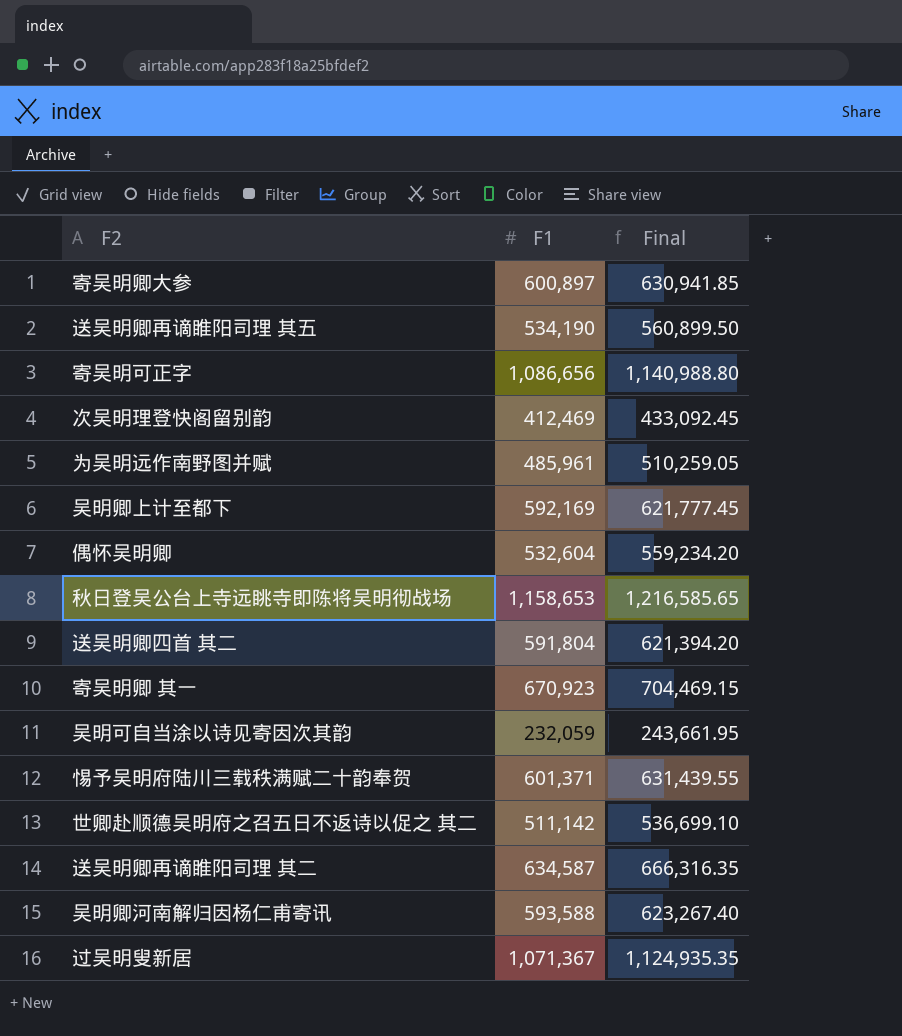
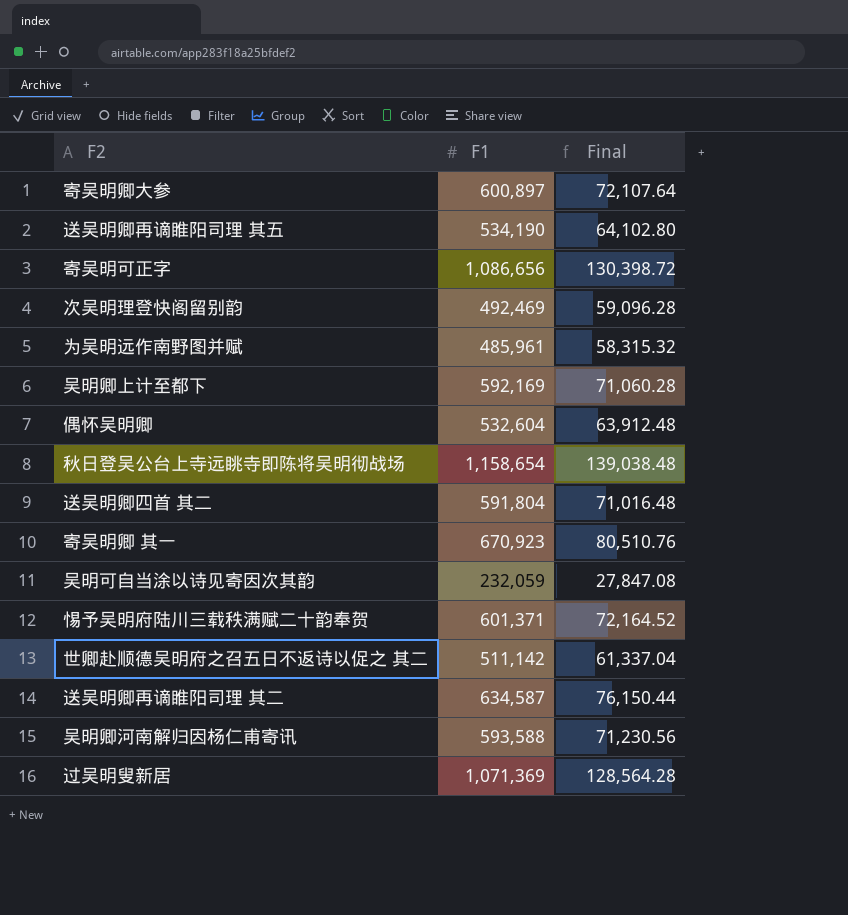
column Final | formula: [F1] * 1.05 -> [F1] * 0.12
次吴明理登快阁留别韵 | F1: 412,469 -> 492,469
秋日登吴公台上寺远眺寺即陈将吴明彻战场 | F1: 1,158,653 -> 1,158,654
过吴明叟新居 | F1: 1,071,367 -> 1,071,369

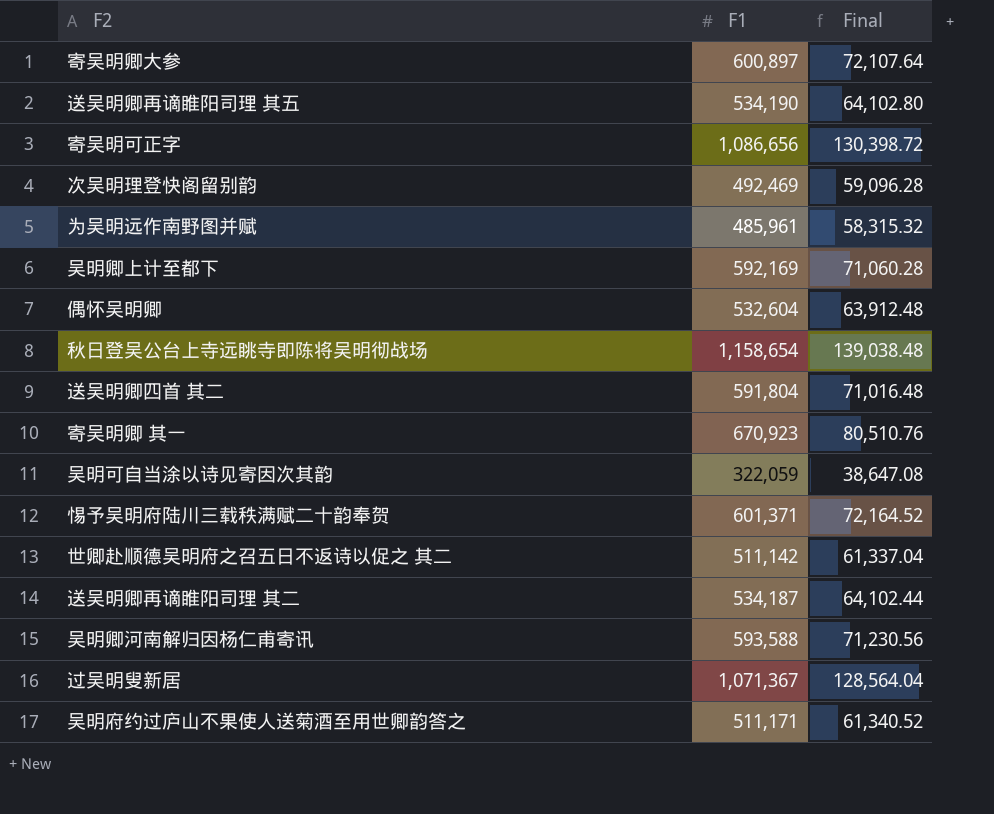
吴明可自当涂以诗见寄因次其韵 | F1: 232,059 -> 322,059
吴明可自当涂以诗见寄因次其韵 | Final: 27,847.08 -> 38,647.08
送吴明卿再谪睢阳司理 其二 | F1: 634,587 -> 534,187
送吴明卿再谪睢阳司理 其二 | Final: 76,150.44 -> 64,102.44
过吴明叟新居 | F1: 1,071,369 -> 1,071,367
过吴明叟新居 | Final: 128,564.28 -> 128,564.04
row 吴明府约过庐山不果使人送菊酒至用世卿韵答之: none -> 511,171 | 61,340.52

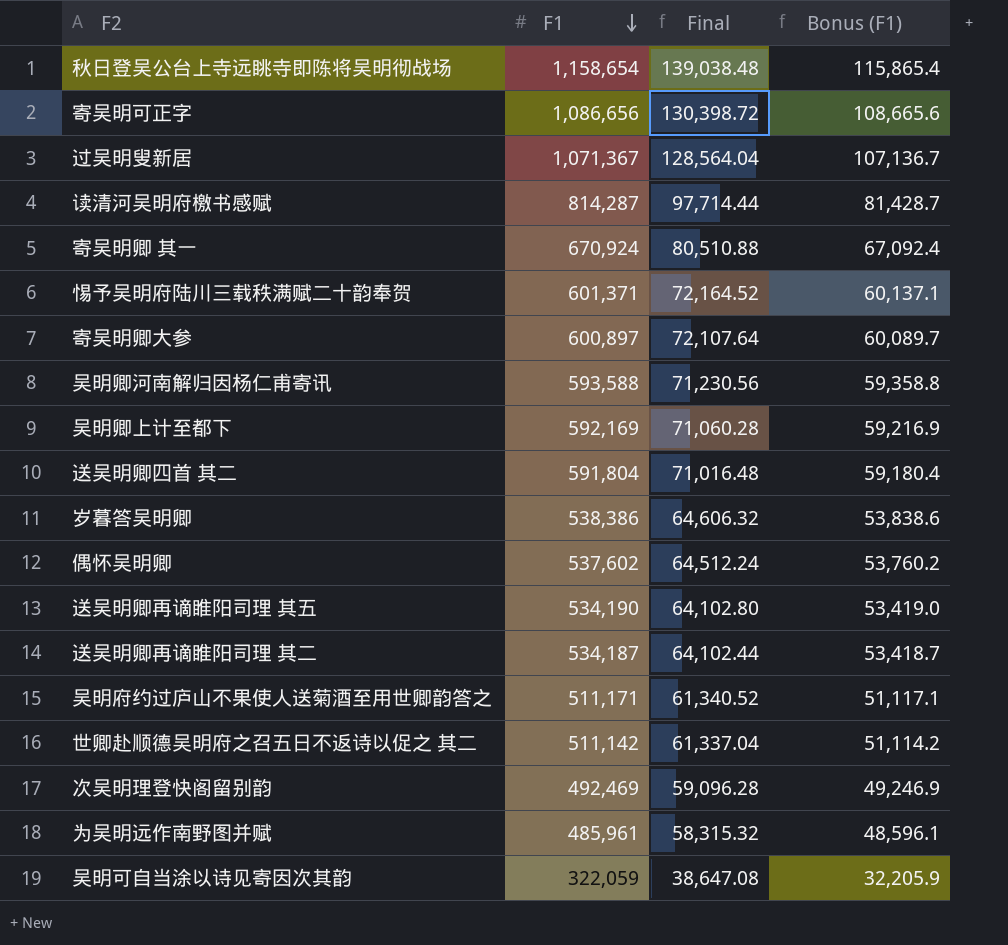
row order: none -> F1 descending
column Bonus (F1) | formula: none -> [F1] * 0.1
row 读清河吴明府檄书感赋: none -> 814,287 | 97,714.44 | 81,428.7
寄吴明卿 其一 | F1: 670,923 -> 670,924
寄吴明卿 其一 | Final: 80,510.76 -> 80,510.88
row 岁暮答吴明卿: none -> 538,386 | 64,606.32 | 53,838.6
偶怀吴明卿 | F1: 532,604 -> 537,602
偶怀吴明卿 | Final: 63,912.48 -> 64,512.24

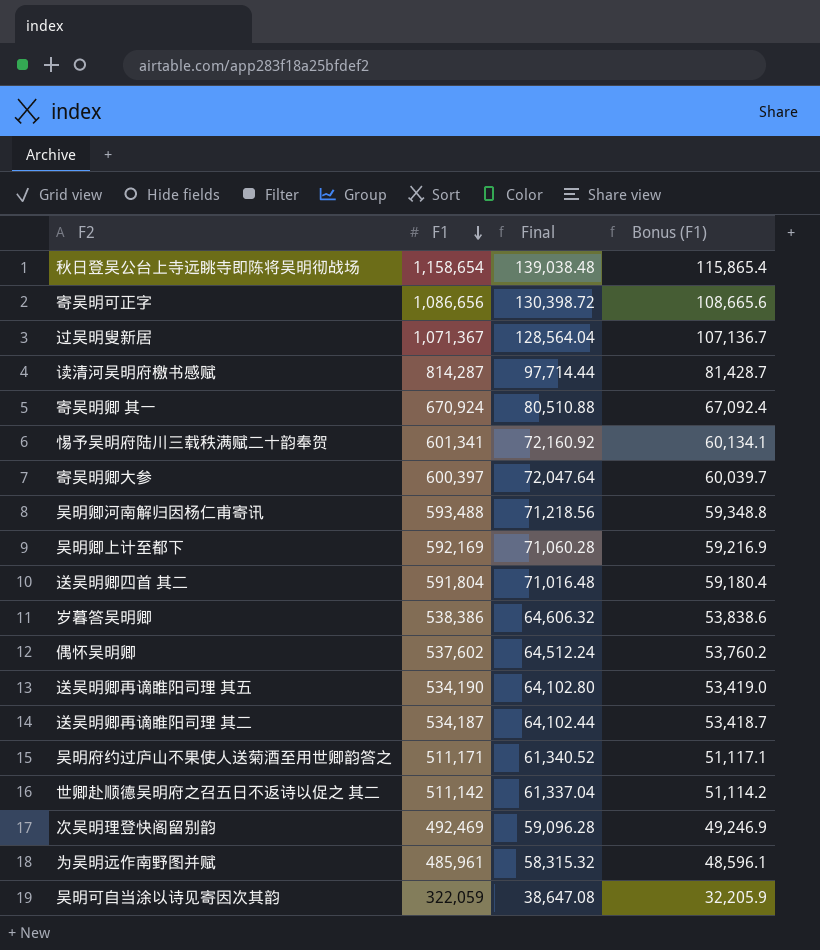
惕予吴明府陆川三载秩满赋二十韵奉贺 | F1: 601,371 -> 601,341
惕予吴明府陆川三载秩满赋二十韵奉贺 | Final: 72,164.52 -> 72,160.92
惕予吴明府陆川三载秩满赋二十韵奉贺 | Bonus (F1): 60,137.1 -> 60,134.1
寄吴明卿大参 | F1: 600,897 -> 600,397
寄吴明卿大参 | Final: 72,107.64 -> 72,047.64
寄吴明卿大参 | Bonus (F1): 60,089.7 -> 60,039.7
吴明卿河南解归因杨仁甫寄讯 | F1: 593,588 -> 593,488
吴明卿河南解归因杨仁甫寄讯 | Final: 71,230.56 -> 71,218.56
吴明卿河南解归因杨仁甫寄讯 | Bonus (F1): 59,358.8 -> 59,348.8

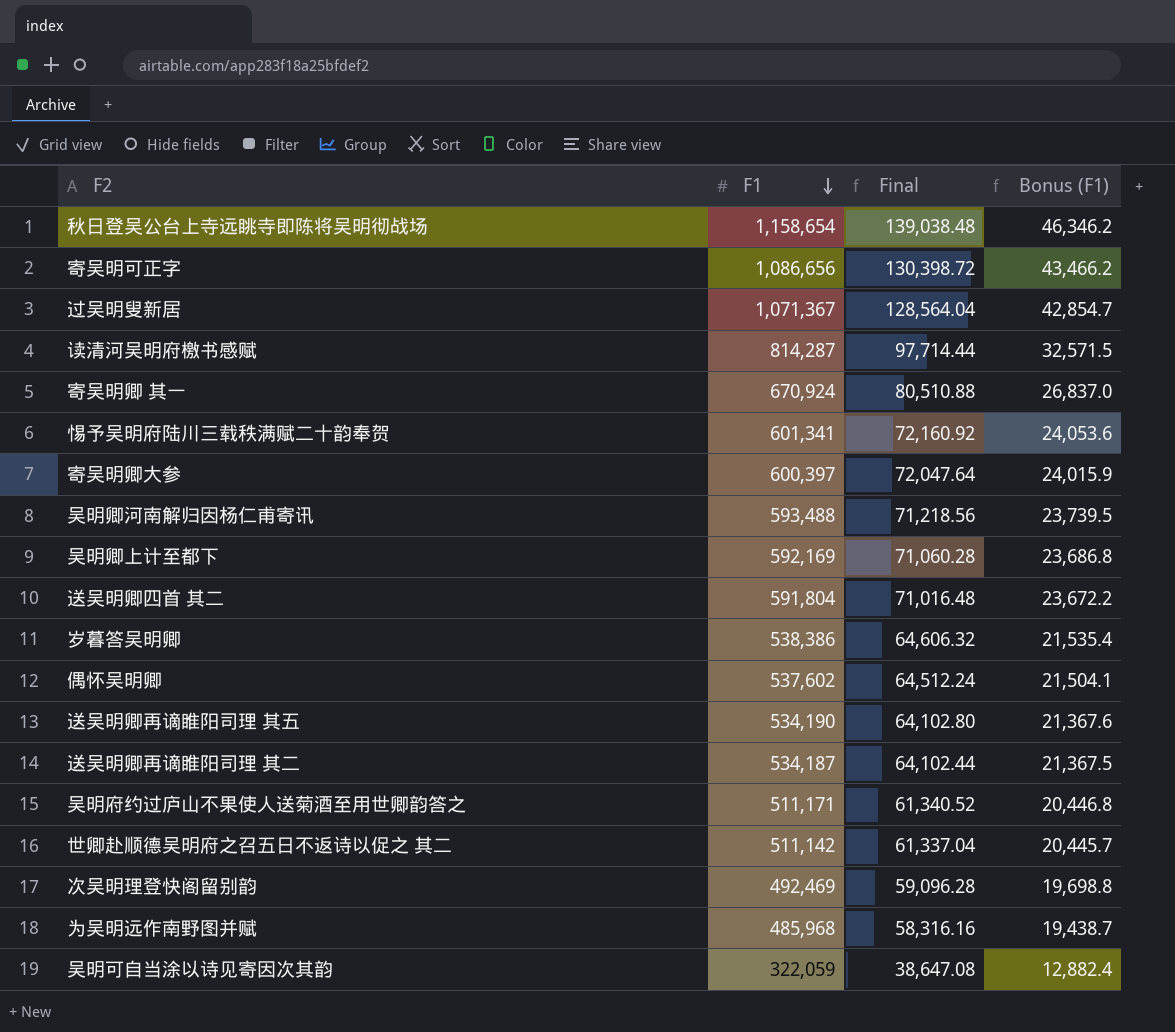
column Bonus (F1) | formula: [F1] * 0.1 -> [F1] * 0.04
为吴明远作南野图并赋 | F1: 485,961 -> 485,968
为吴明远作南野图并赋 | Final: 58,315.32 -> 58,316.16

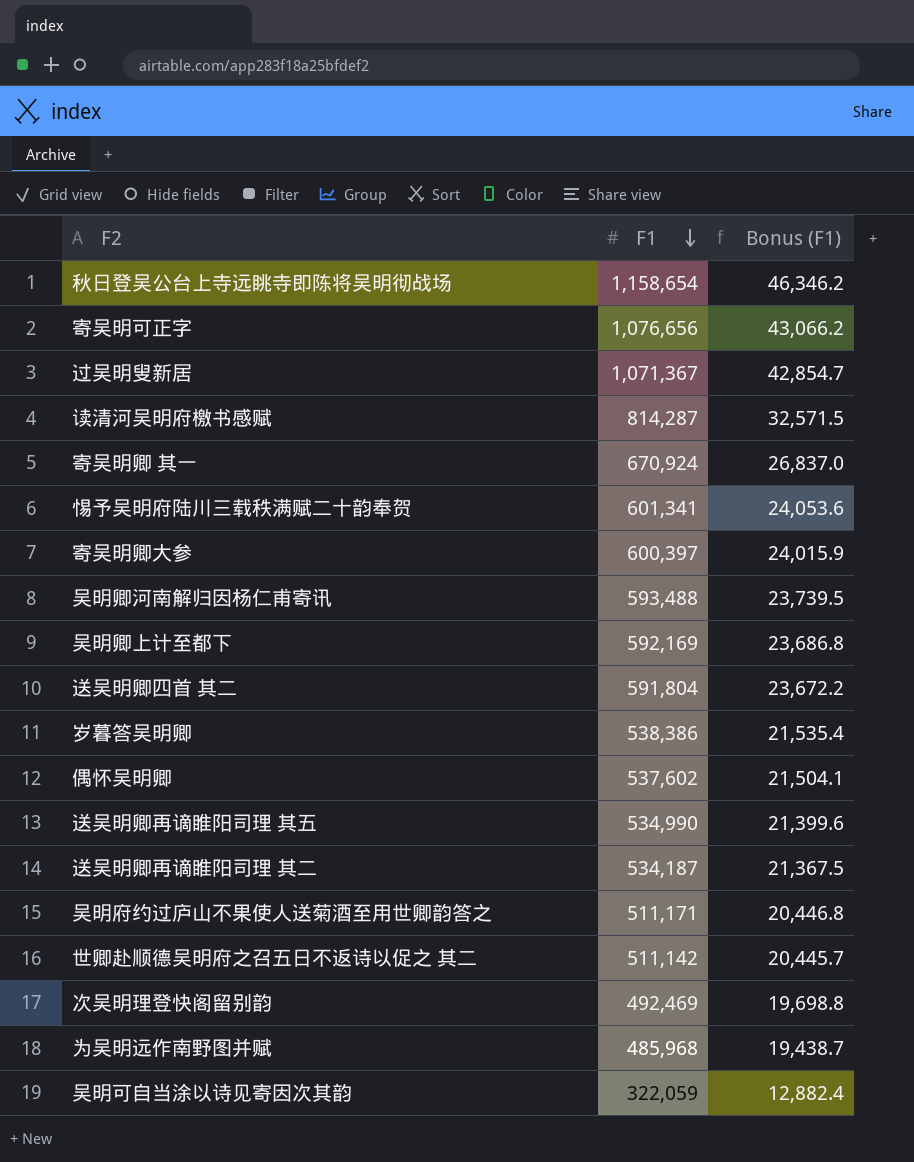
column Final | formula: [F1] * 0.12 -> none
寄吴明可正字 | F1: 1,086,656 -> 1,076,656
寄吴明可正字 | Bonus (F1): 43,466.2 -> 43,066.2
送吴明卿再谪睢阳司理 其五 | F1: 534,190 -> 534,990
送吴明卿再谪睢阳司理 其五 | Bonus (F1): 21,367.6 -> 21,399.6

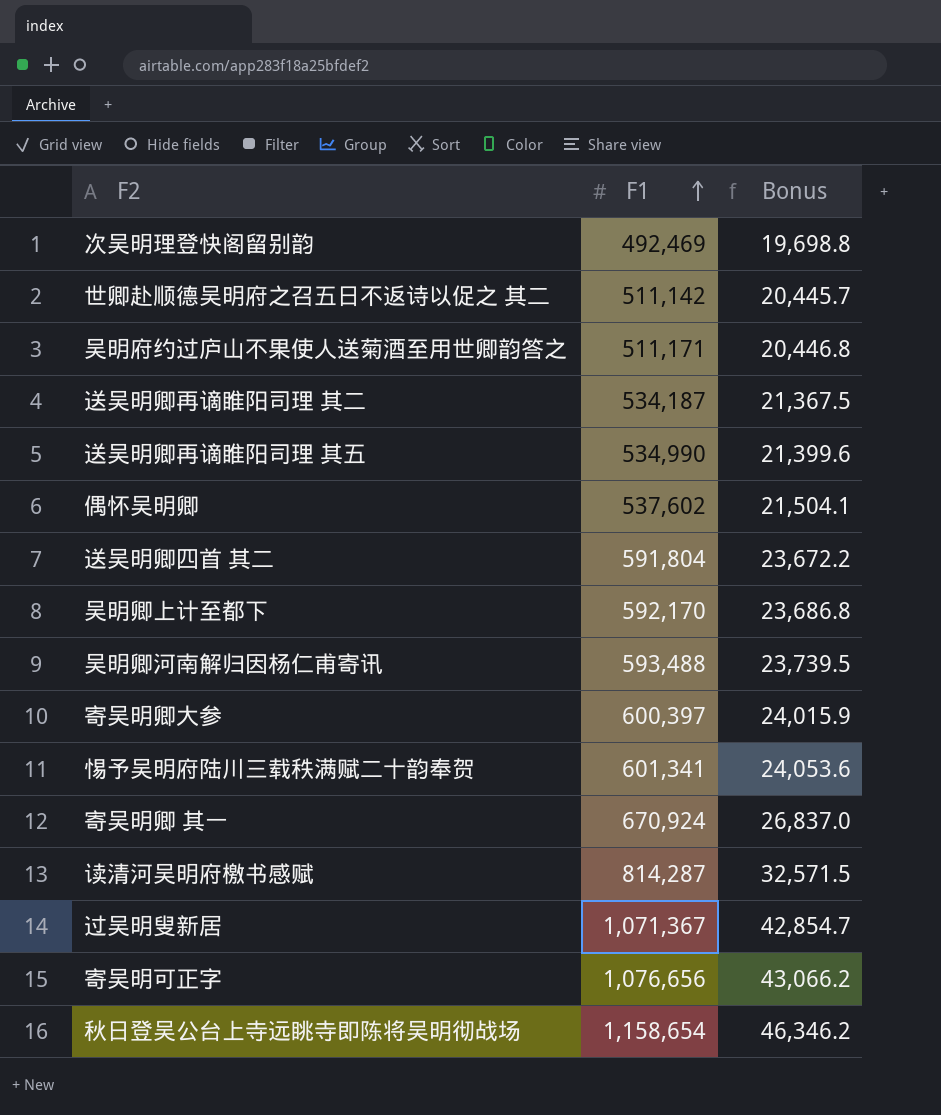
row order: F1 descending -> F1 ascending
column name: Bonus (F1) -> Bonus
row 岁暮答吴明卿: 538,386 | 21,535.4 -> none
row 为吴明远作南野图并赋: 485,968 | 19,438.7 -> none
row 吴明可自当涂以诗见寄因次其韵: 322,059 | 12,882.4 -> none
吴明卿上计至都下 | F1: 592,169 -> 592,170

